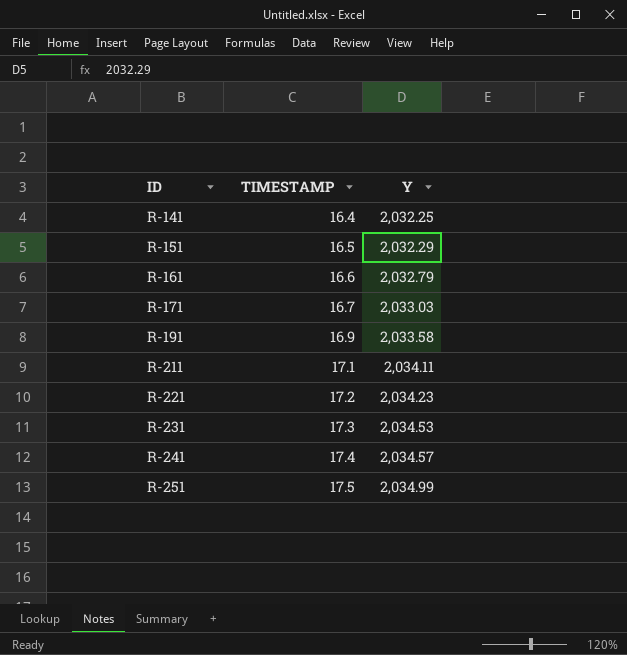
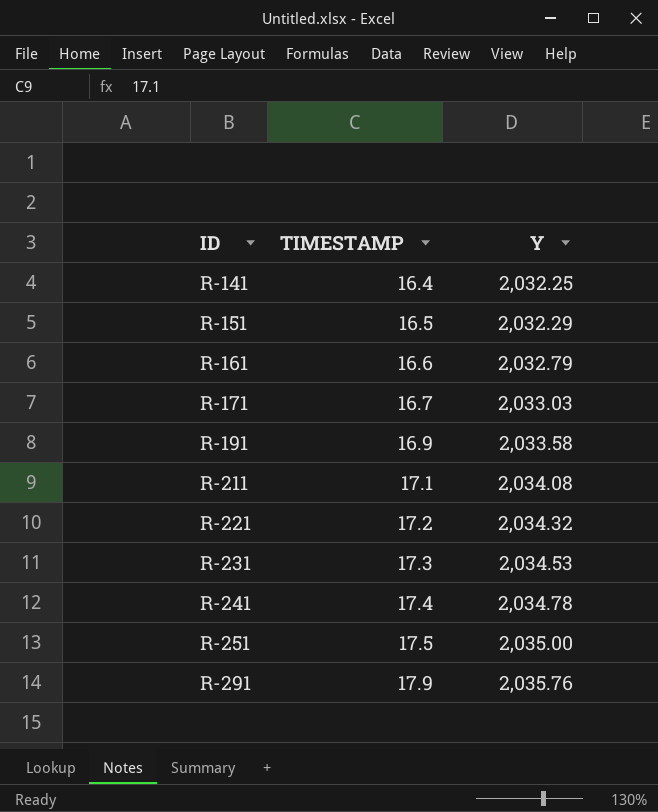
R-211 | Y: 2,034.11 -> 2,034.08
R-221 | Y: 2,034.23 -> 2,034.32
R-241 | Y: 2,034.57 -> 2,034.78
R-251 | Y: 2,034.99 -> 2,035.00
row R-291: none -> 17.9 | 2,035.76

